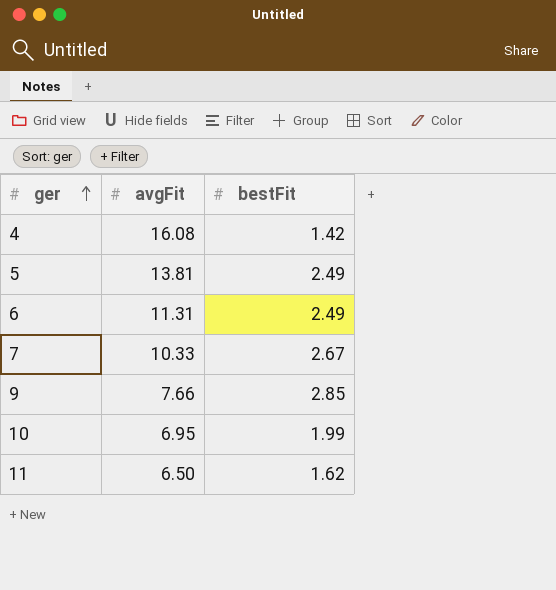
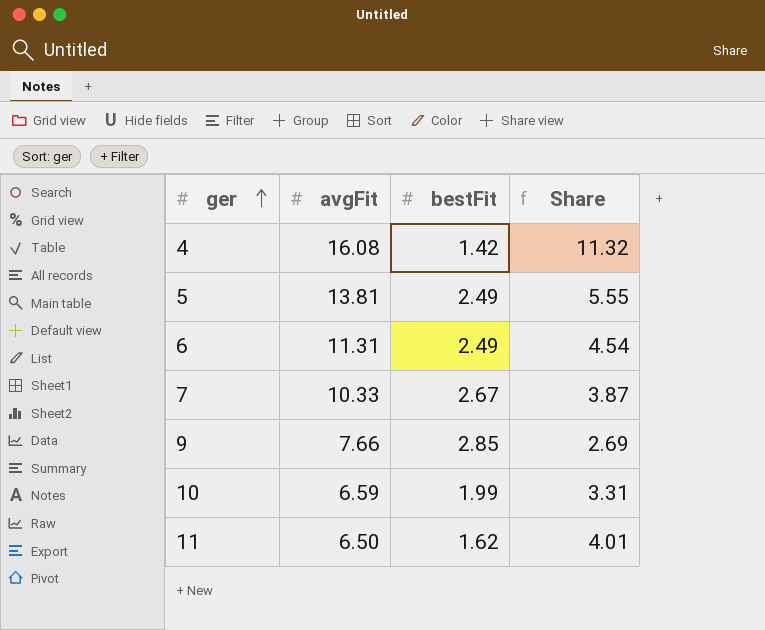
column Share | formula: none -> [avgFit] / [bestFit]
10 | avgFit: 6.95 -> 6.59

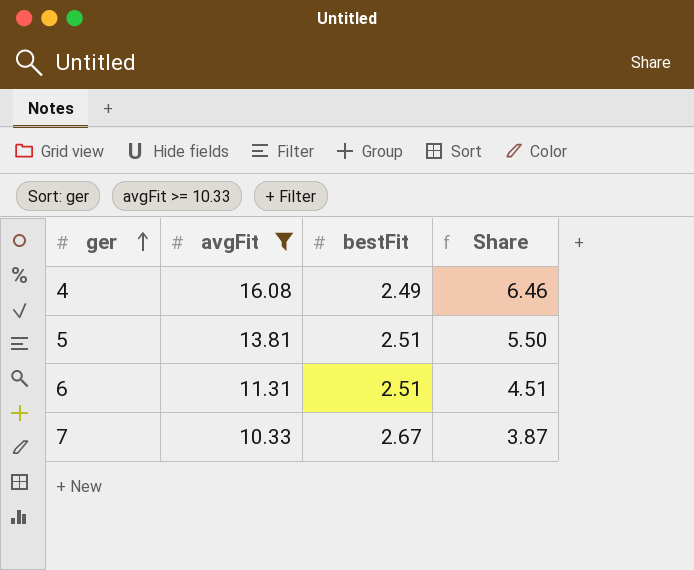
filter: none -> avgFit >= 10.33
4 | bestFit: 1.42 -> 2.49
4 | Share: 11.32 -> 6.46
5 | bestFit: 2.49 -> 2.51
5 | Share: 5.55 -> 5.50
6 | bestFit: 2.49 -> 2.51
6 | Share: 4.54 -> 4.51

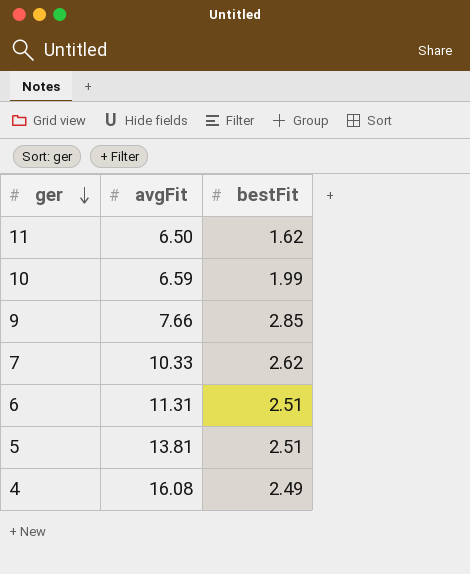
filter: avgFit >= 10.33 -> none
row order: ger ascending -> ger descending
column Share | formula: [avgFit] / [bestFit] -> none
7 | bestFit: 2.67 -> 2.62

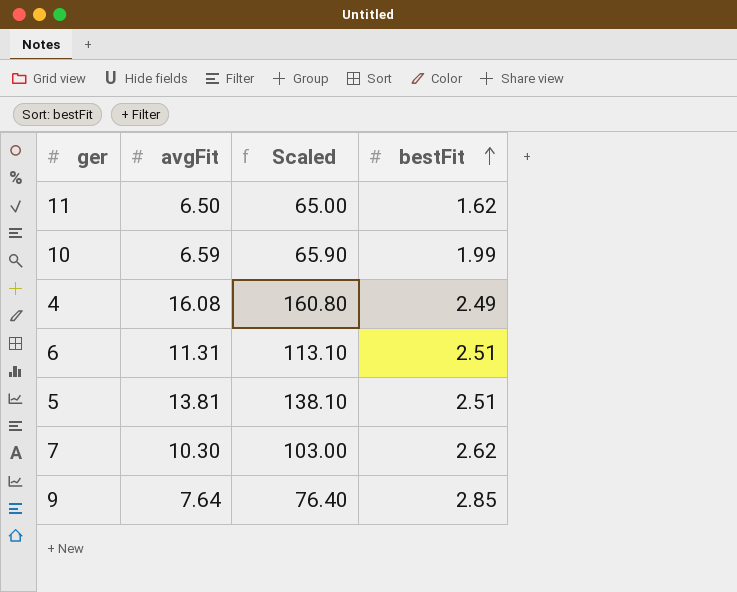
row order: ger descending -> bestFit ascending
column Scaled | formula: none -> [avgFit] * 10
7 | avgFit: 10.33 -> 10.30
9 | avgFit: 7.66 -> 7.64

